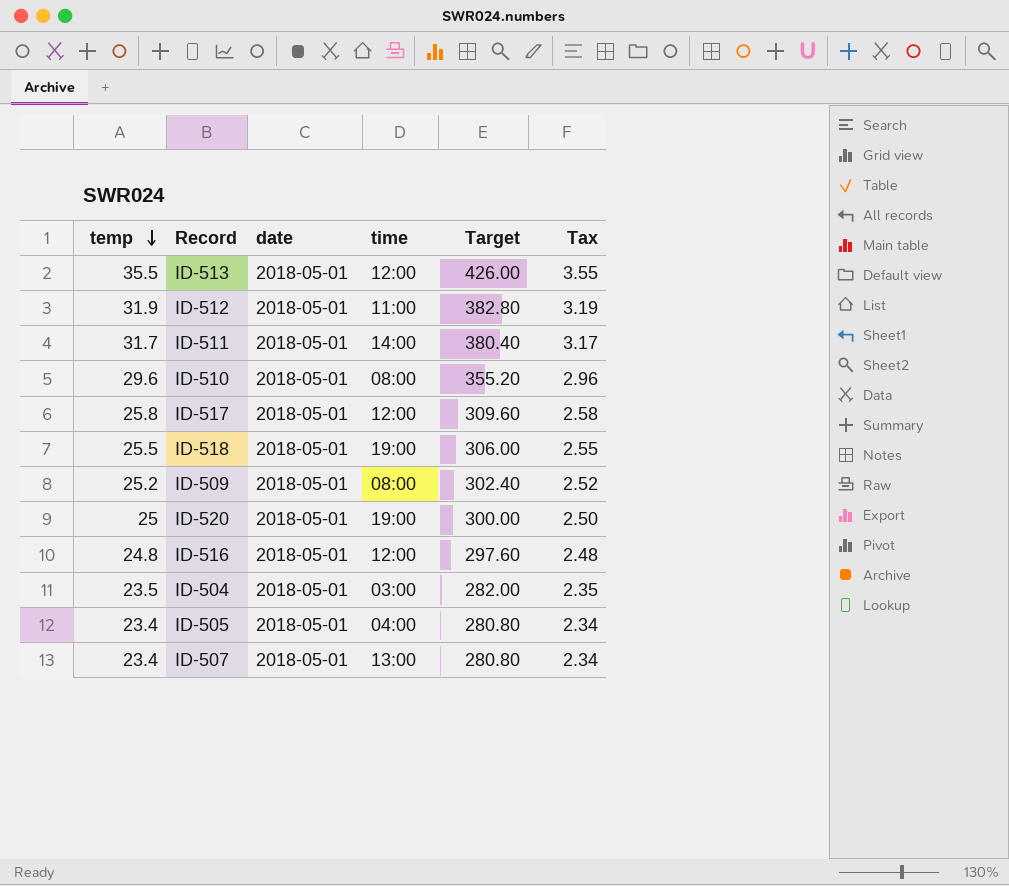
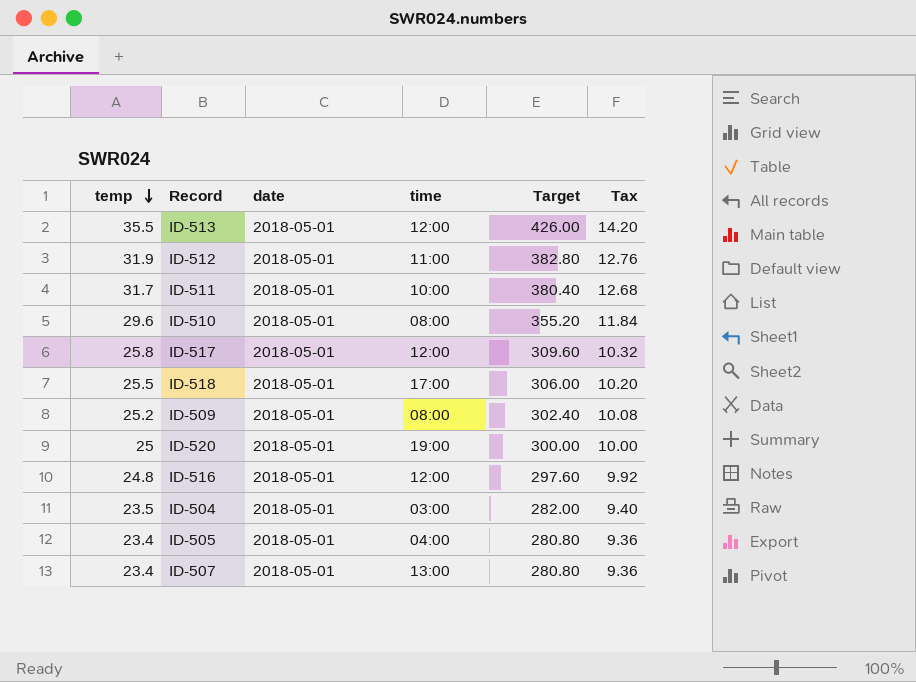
column Tax | formula: [temp] * 0.1 -> [temp] * 0.4
ID-511 | time: 14:00 -> 10:00
ID-518 | time: 19:00 -> 17:00

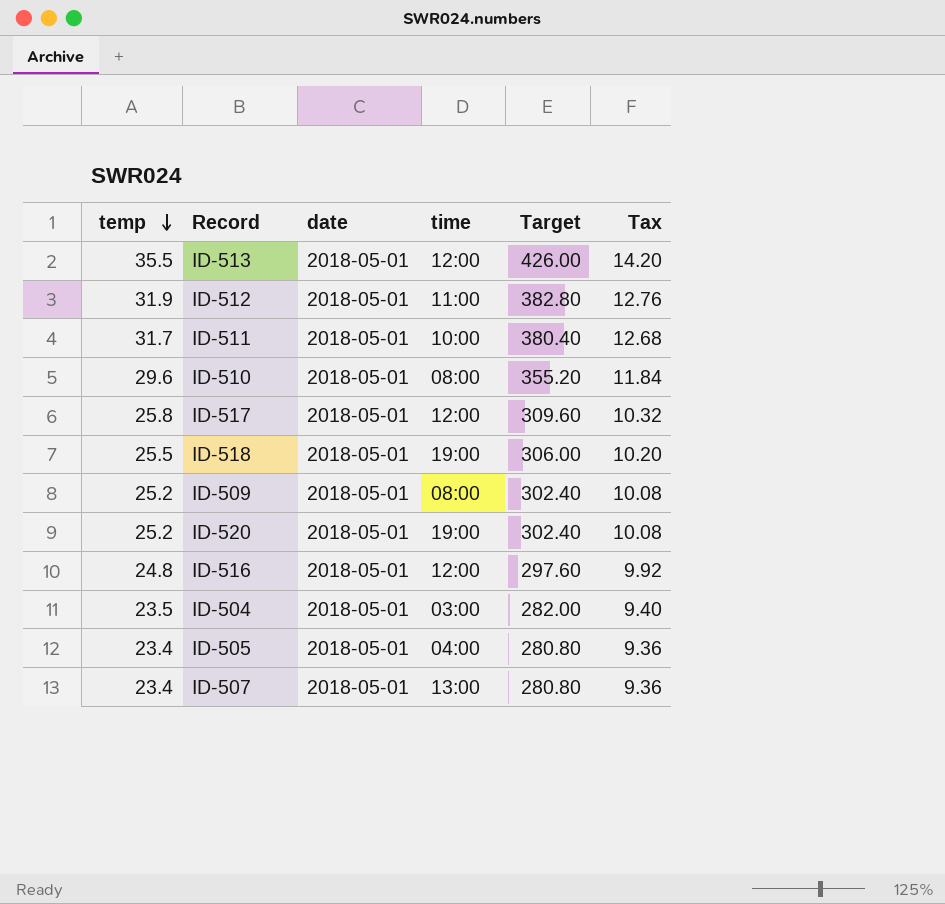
ID-518 | time: 17:00 -> 19:00
ID-520 | temp: 25 -> 25.2
ID-520 | Target: 300.00 -> 302.40
ID-520 | Tax: 10.00 -> 10.08

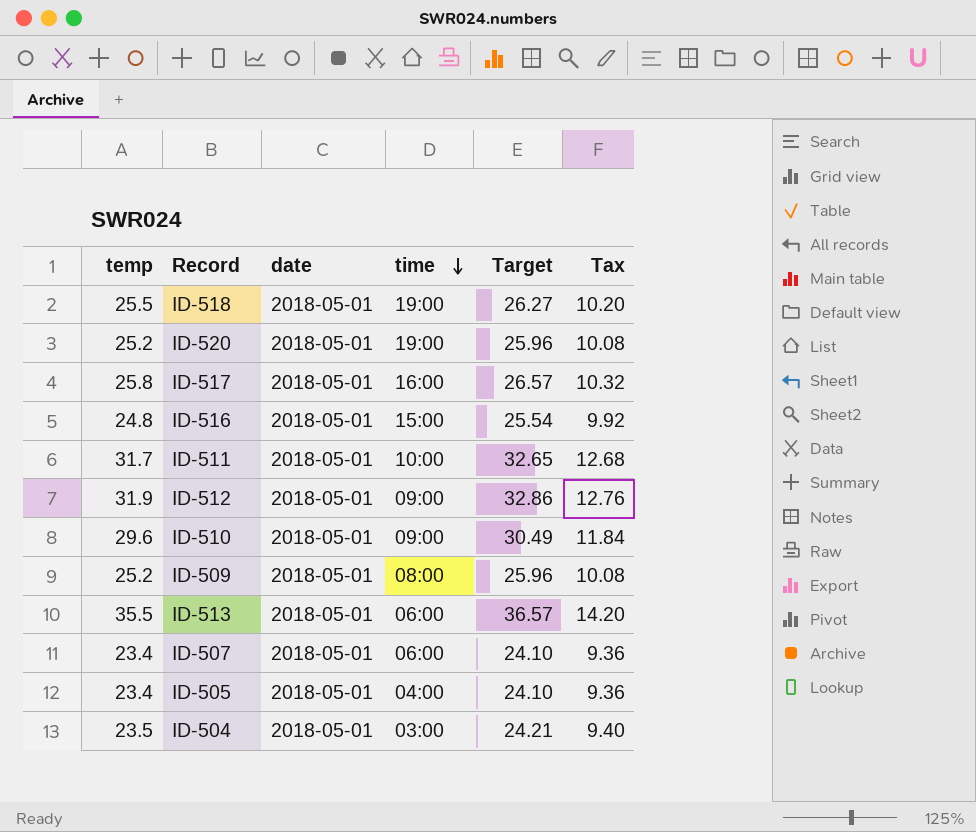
row order: temp descending -> time descending
column Target | formula: [temp] * 12 -> [temp] * 1.03
ID-517 | time: 12:00 -> 16:00
ID-516 | time: 12:00 -> 15:00
ID-512 | time: 11:00 -> 09:00
ID-510 | time: 08:00 -> 09:00
ID-513 | time: 12:00 -> 06:00
ID-507 | time: 13:00 -> 06:00

